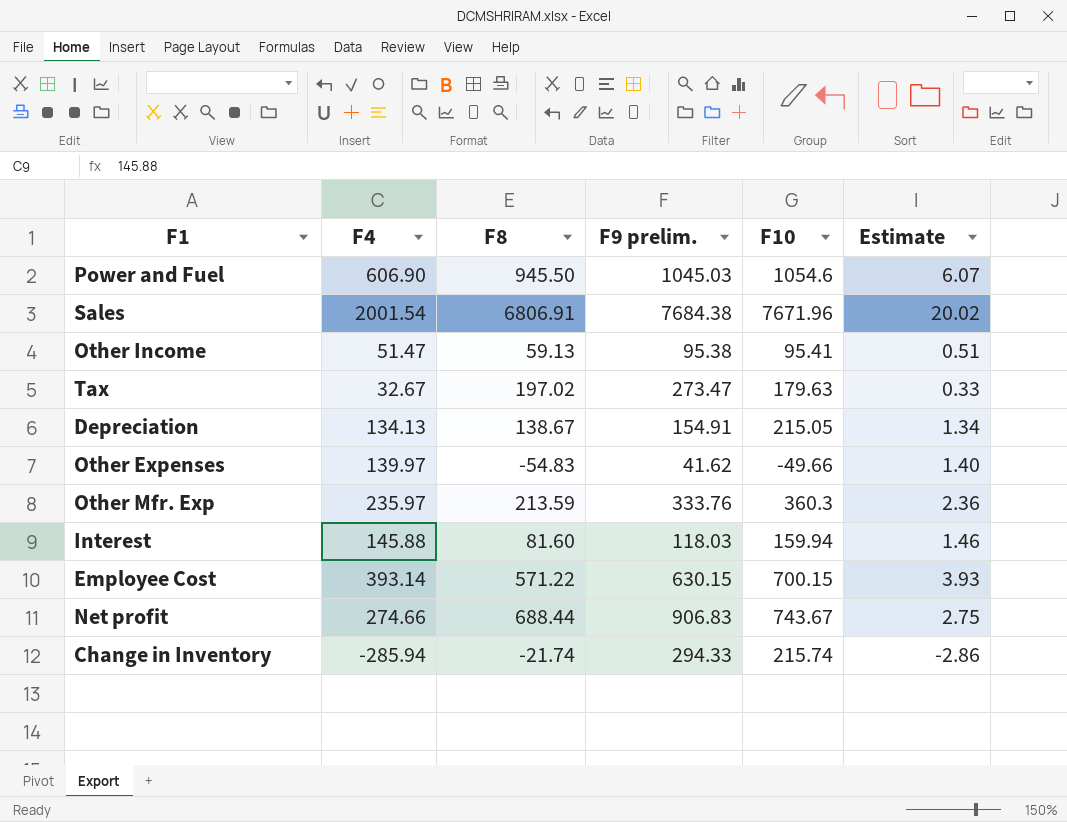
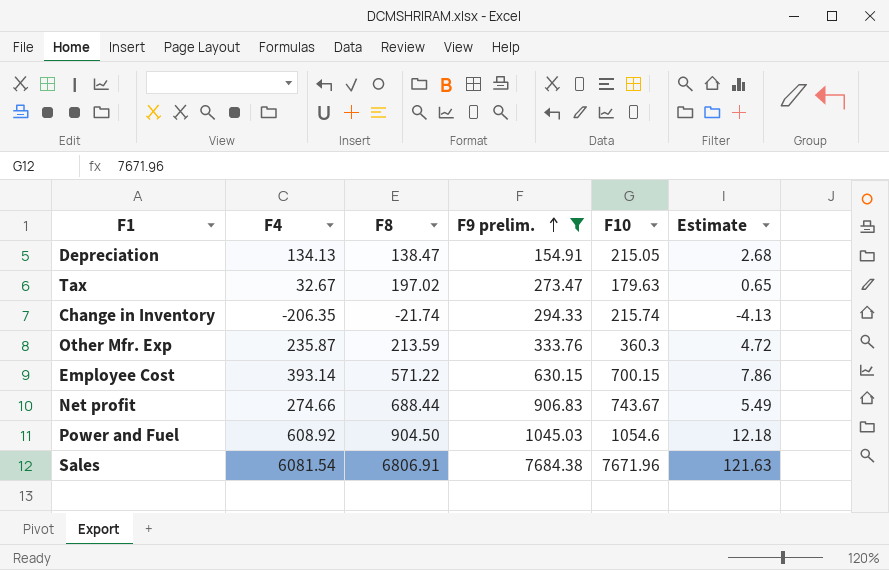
filter: none -> F9 prelim. >= 154.91
row order: none -> F9 prelim. ascending
column Estimate | formula: [F4] * 0.01 -> [F4] * 0.02
Depreciation | F8: 138.67 -> 138.47
Change in Inventory | F4: -285.94 -> -206.35
Other Mfr. Exp | F4: 235.97 -> 235.87
Power and Fuel | F4: 606.90 -> 608.92
Power and Fuel | F8: 945.50 -> 904.50
Sales | F4: 2001.54 -> 6081.54

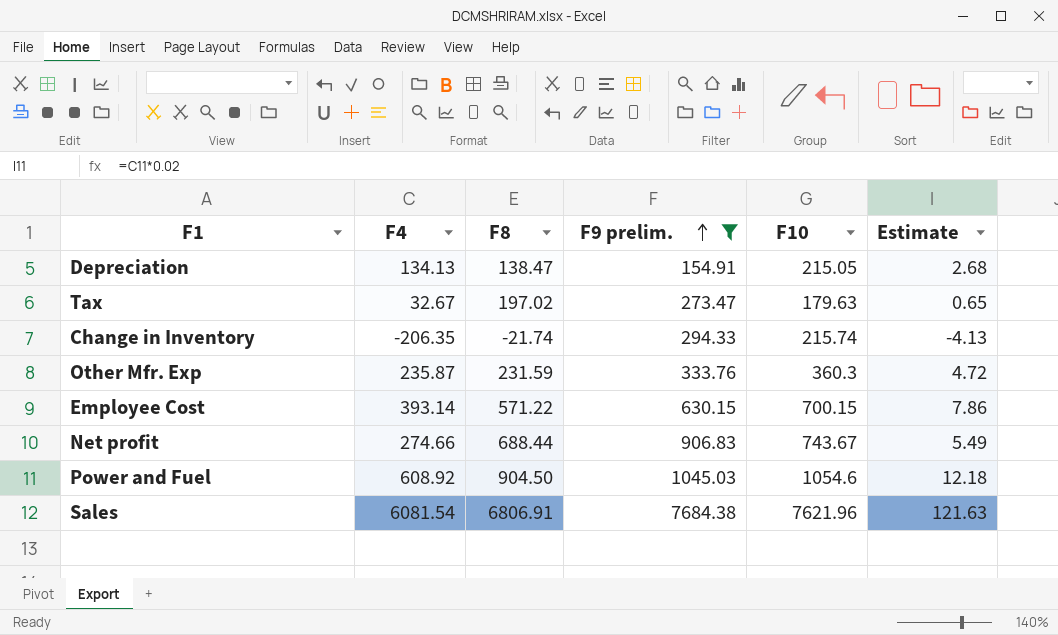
Other Mfr. Exp | F8: 213.59 -> 231.59
Sales | F10: 7671.96 -> 7621.96

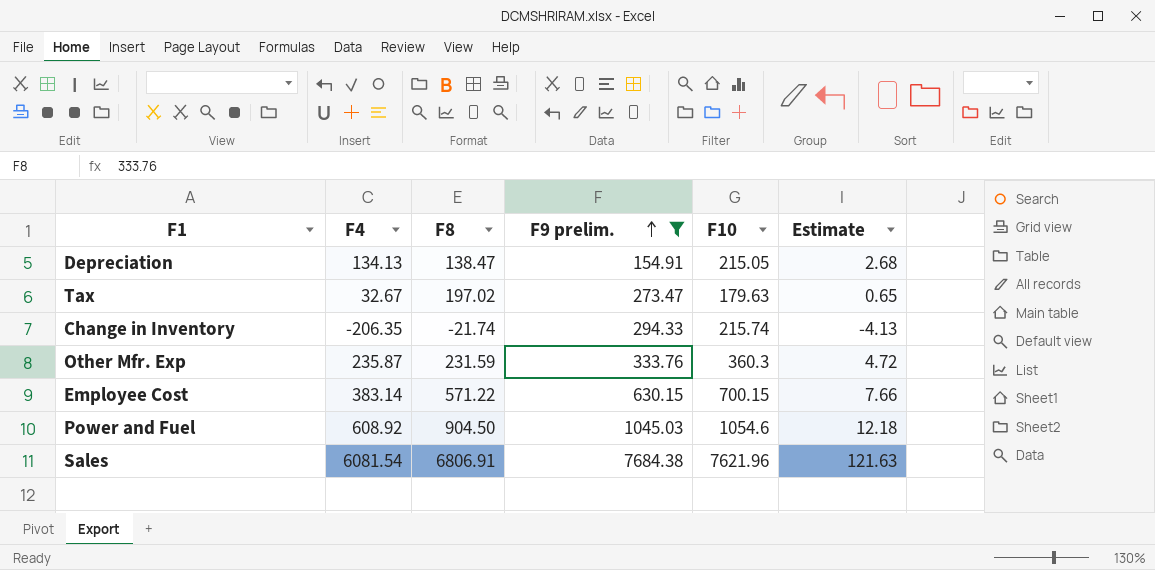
row Net profit: 274.66 | 688.44 | 906.83 | 743.67 | 5.49 -> none
Employee Cost | F4: 393.14 -> 383.14
Employee Cost | Estimate: 7.86 -> 7.66

